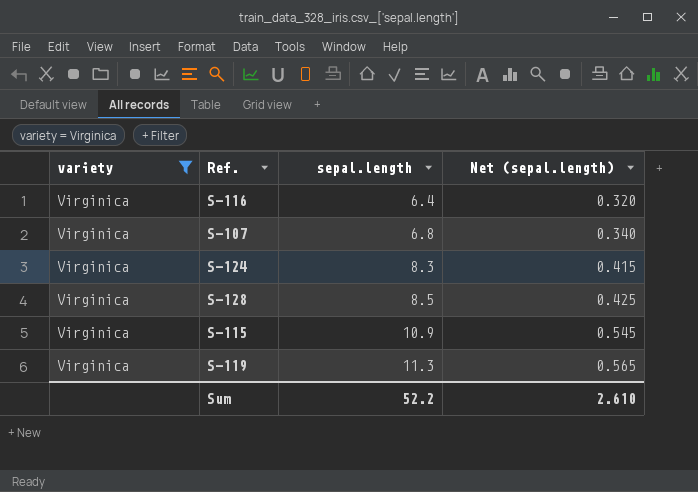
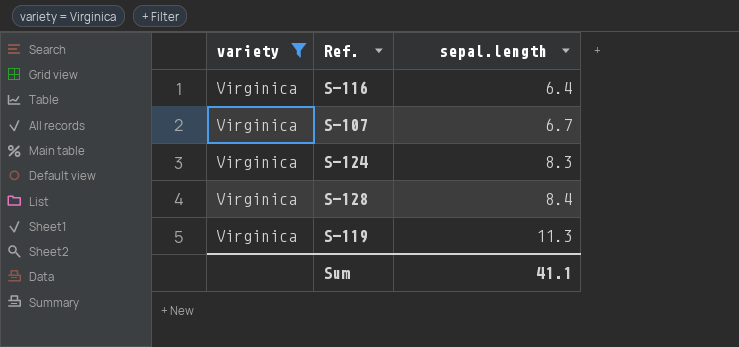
column Net (sepal.length) | formula: [sepal.length] * 0.05 -> none
row S-115: Virginica | 10.9 | 0.545 -> none
S-107 | sepal.length: 6.8 -> 6.7
S-128 | sepal.length: 8.5 -> 8.4
Sum | sepal.length: 52.2 -> 41.1

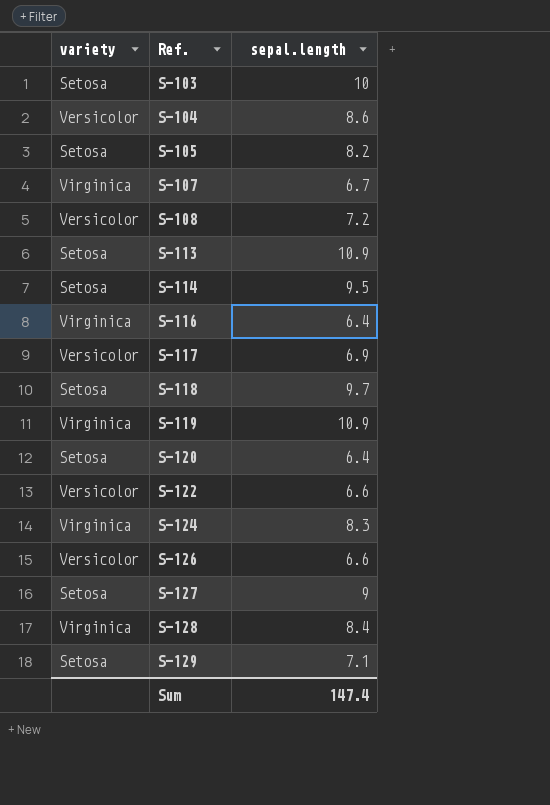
filter: variety = Virginica -> none
row order: sepal.length ascending -> Ref. ascending
S-119 | sepal.length: 11.3 -> 10.9
Sum | sepal.length: 41.1 -> 147.4

